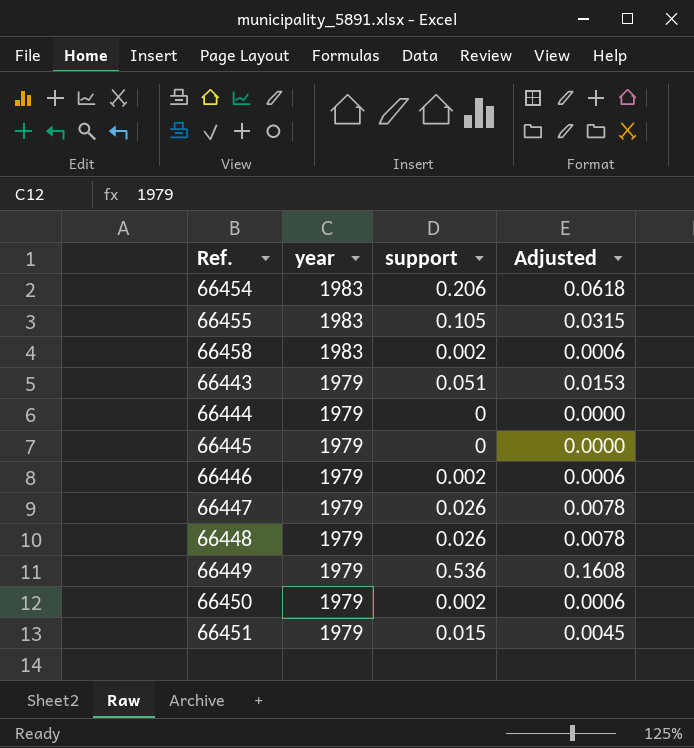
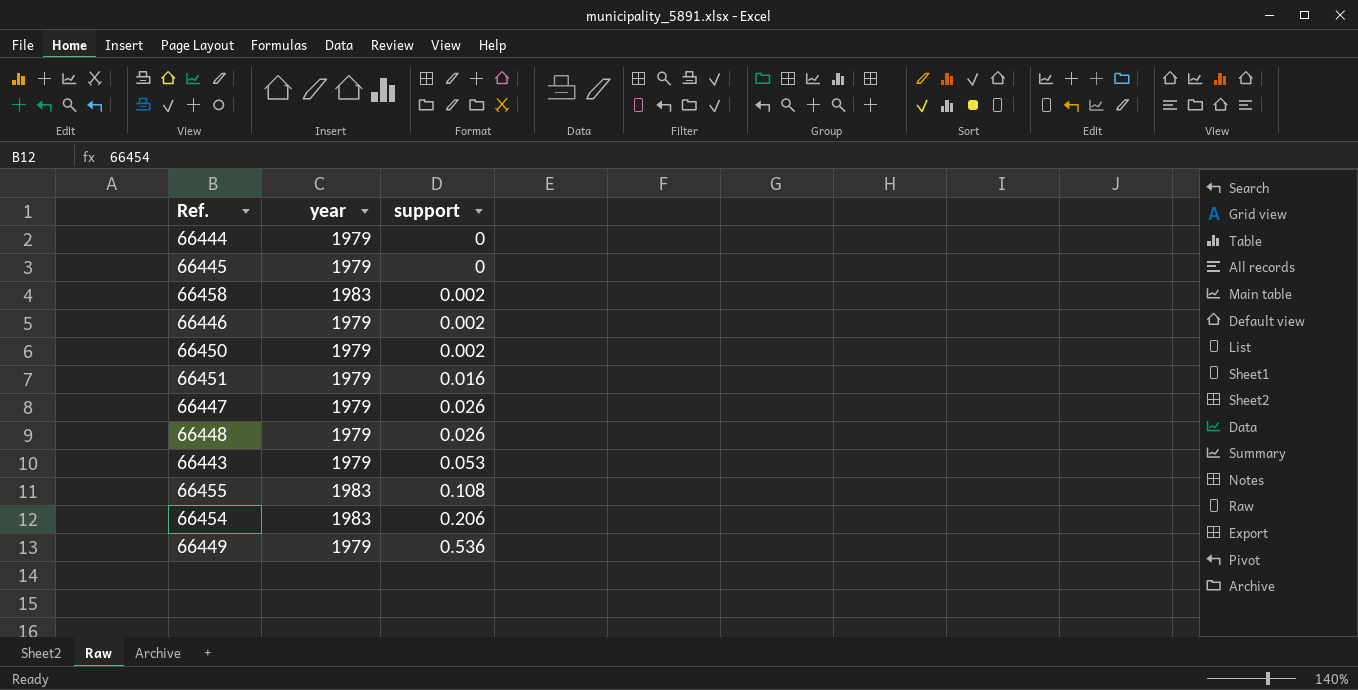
row order: year descending -> support ascending
column Adjusted | formula: [support] * 0.3 -> none
66451 | support: 0.015 -> 0.016
66443 | support: 0.051 -> 0.053
66455 | support: 0.105 -> 0.108

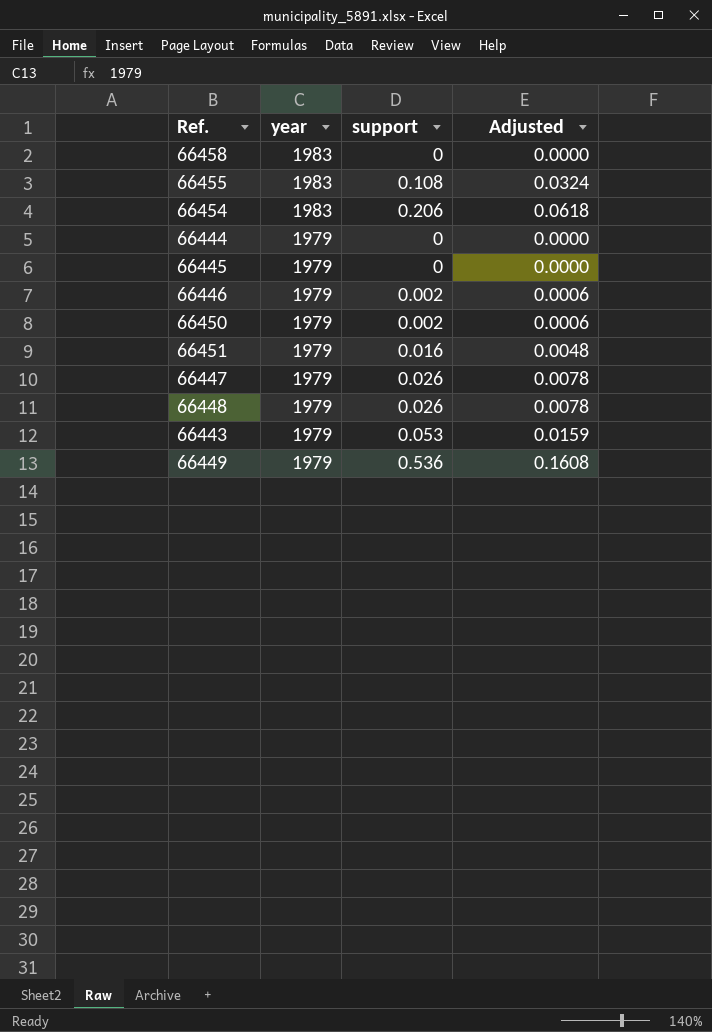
row order: support ascending -> year descending
column Adjusted | formula: none -> [support] * 0.3
66458 | support: 0.002 -> 0

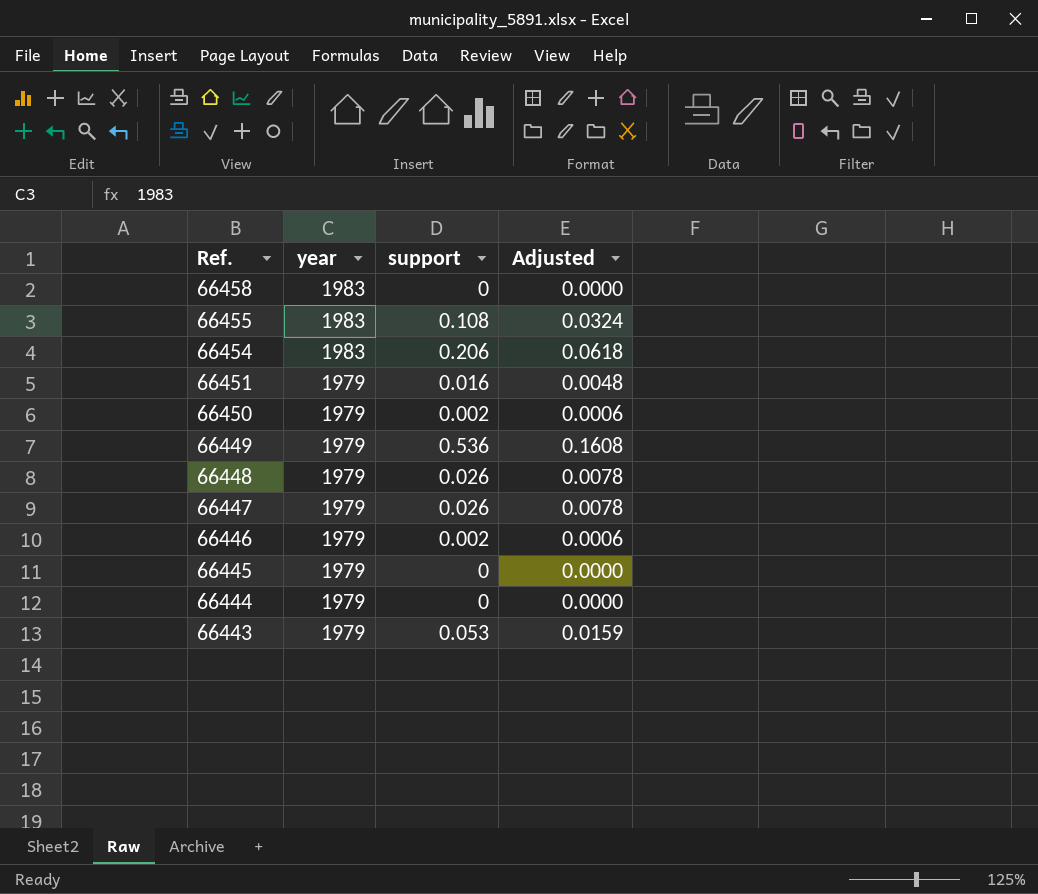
row order: year descending -> Ref. descending

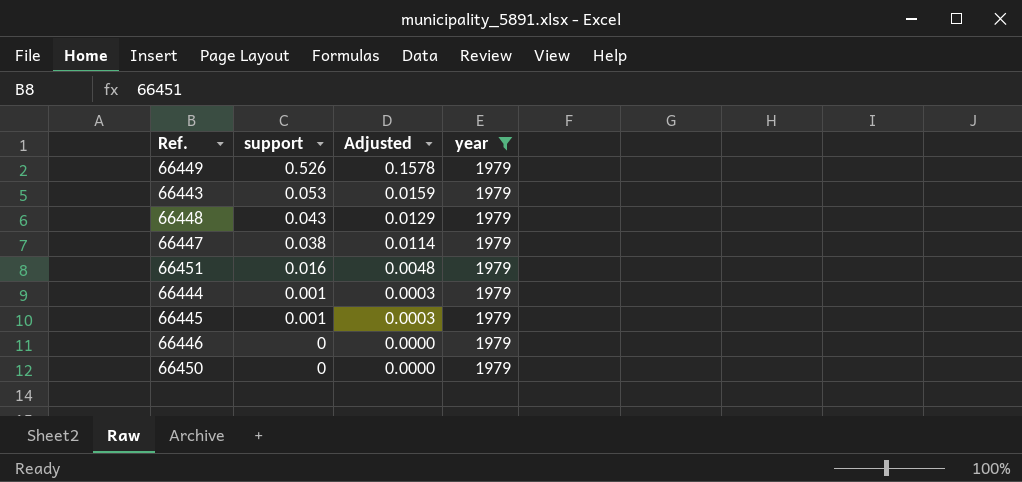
filter: none -> year = 1979
row order: Ref. descending -> support descending
column year | position: 2 -> 4
66449 | support: 0.536 -> 0.526
66449 | Adjusted: 0.1608 -> 0.1578
66448 | support: 0.026 -> 0.043
66448 | Adjusted: 0.0078 -> 0.0129
66447 | support: 0.026 -> 0.038
66447 | Adjusted: 0.0078 -> 0.0114
66444 | support: 0 -> 0.001
66444 | Adjusted: 0.0000 -> 0.0003
66445 | support: 0 -> 0.001
66445 | Adjusted: 0.0000 -> 0.0003
66446 | support: 0.002 -> 0
66446 | Adjusted: 0.0006 -> 0.0000
66450 | support: 0.002 -> 0
66450 | Adjusted: 0.0006 -> 0.0000

